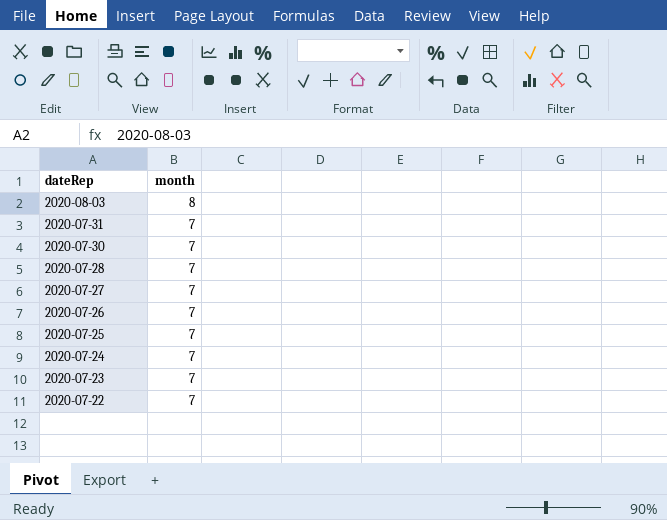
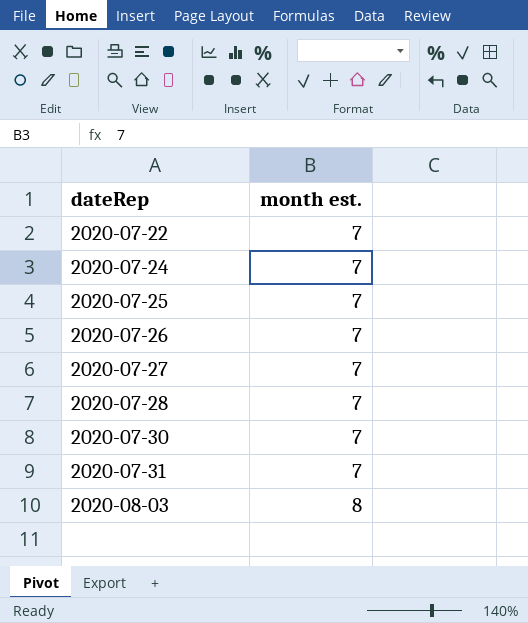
row order: dateRep descending -> dateRep ascending
column name: month -> month est.
row 2020-07-23: 7 -> none

